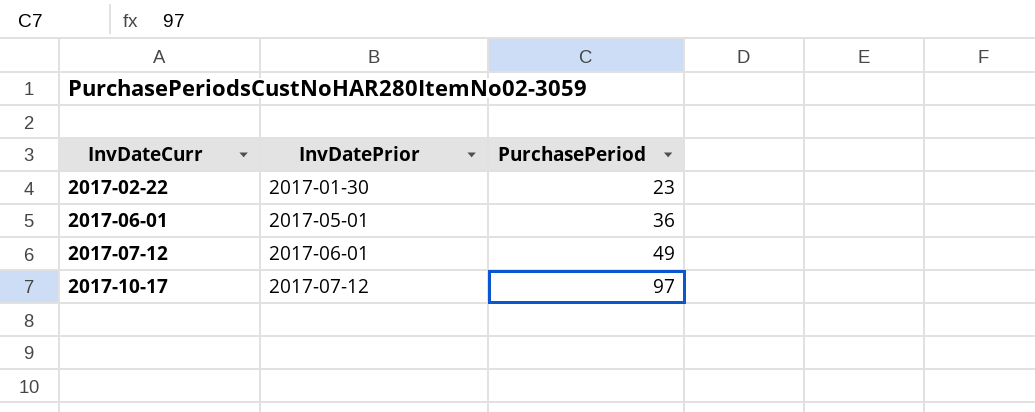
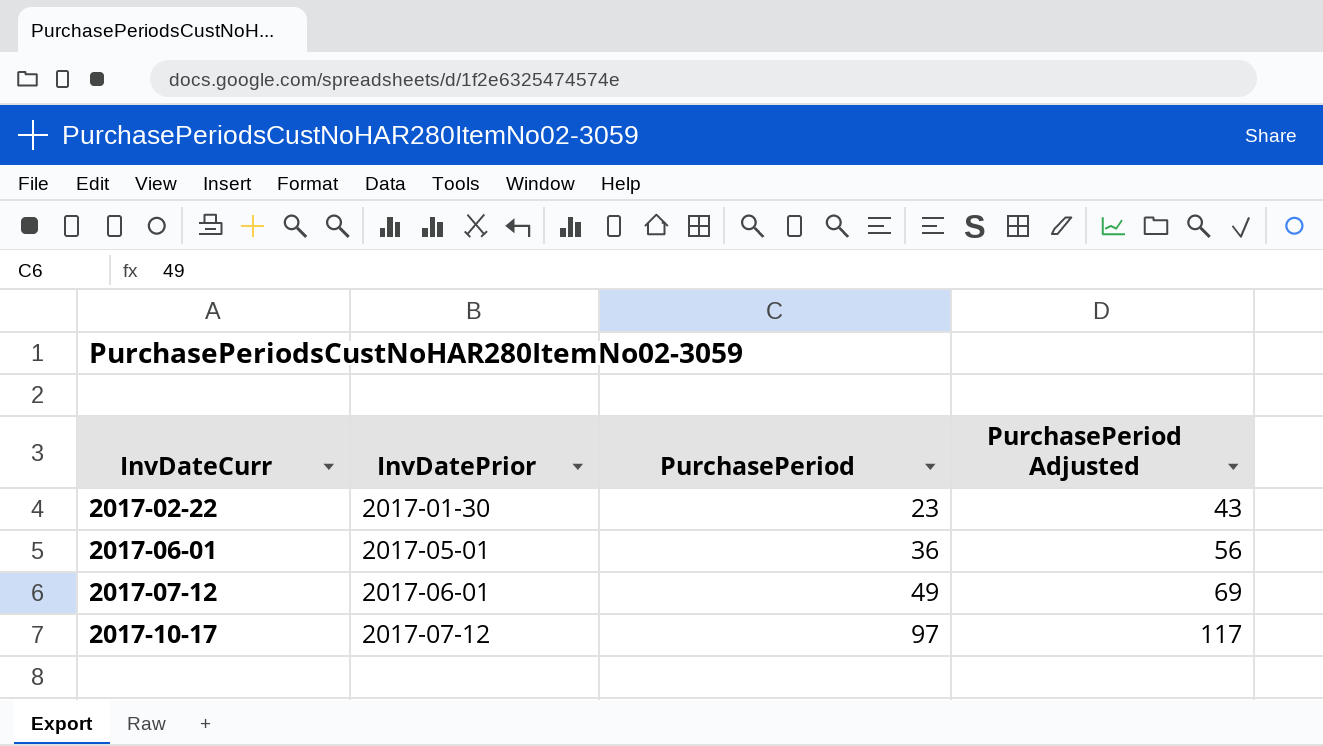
column PurchasePeriod Adjusted | formula: none -> [PurchasePeriod] + 20

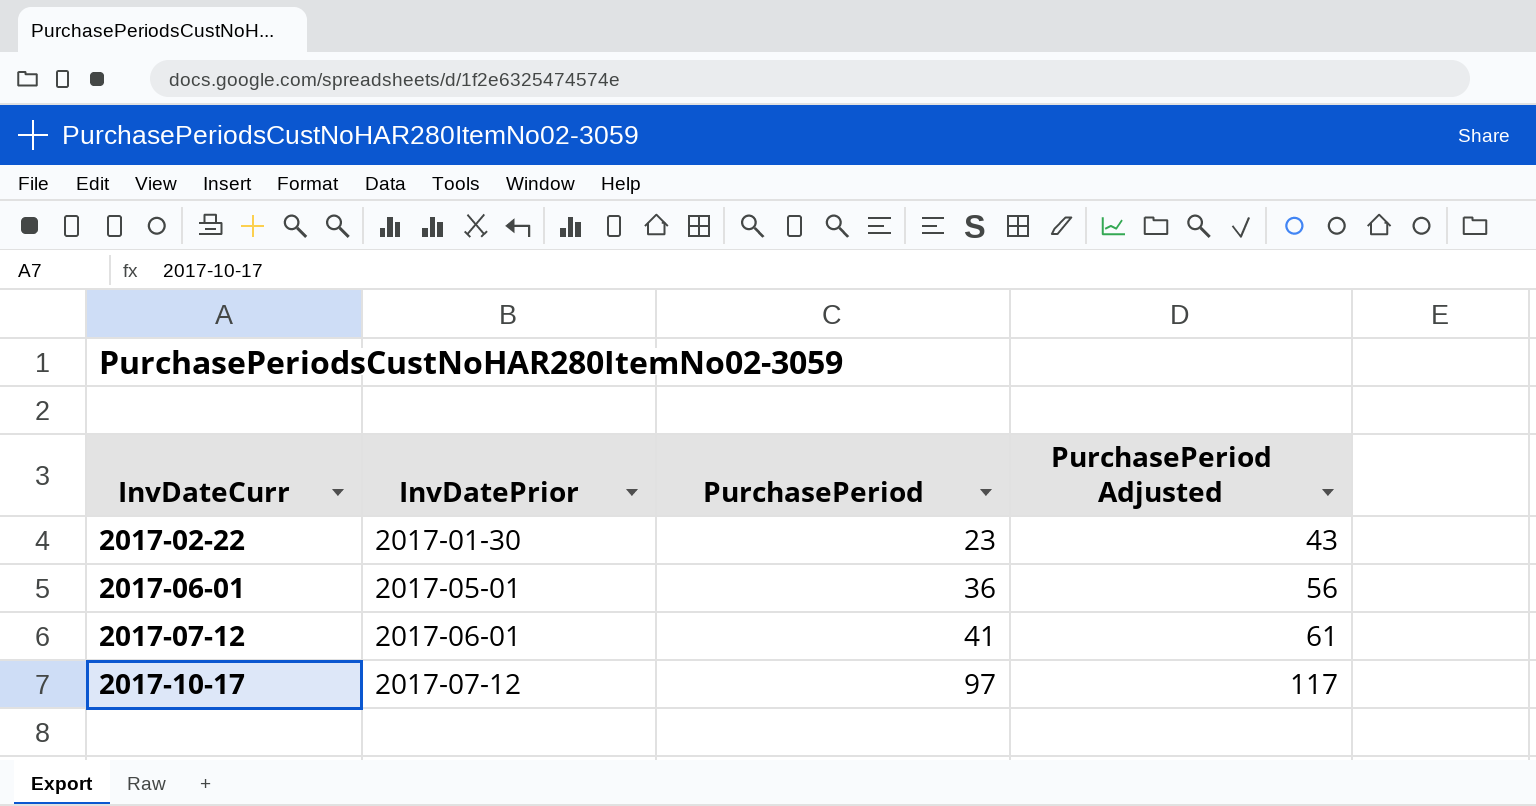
2017-07-12 | PurchasePeriod: 49 -> 41
2017-07-12 | PurchasePeriod Adjusted: 69 -> 61

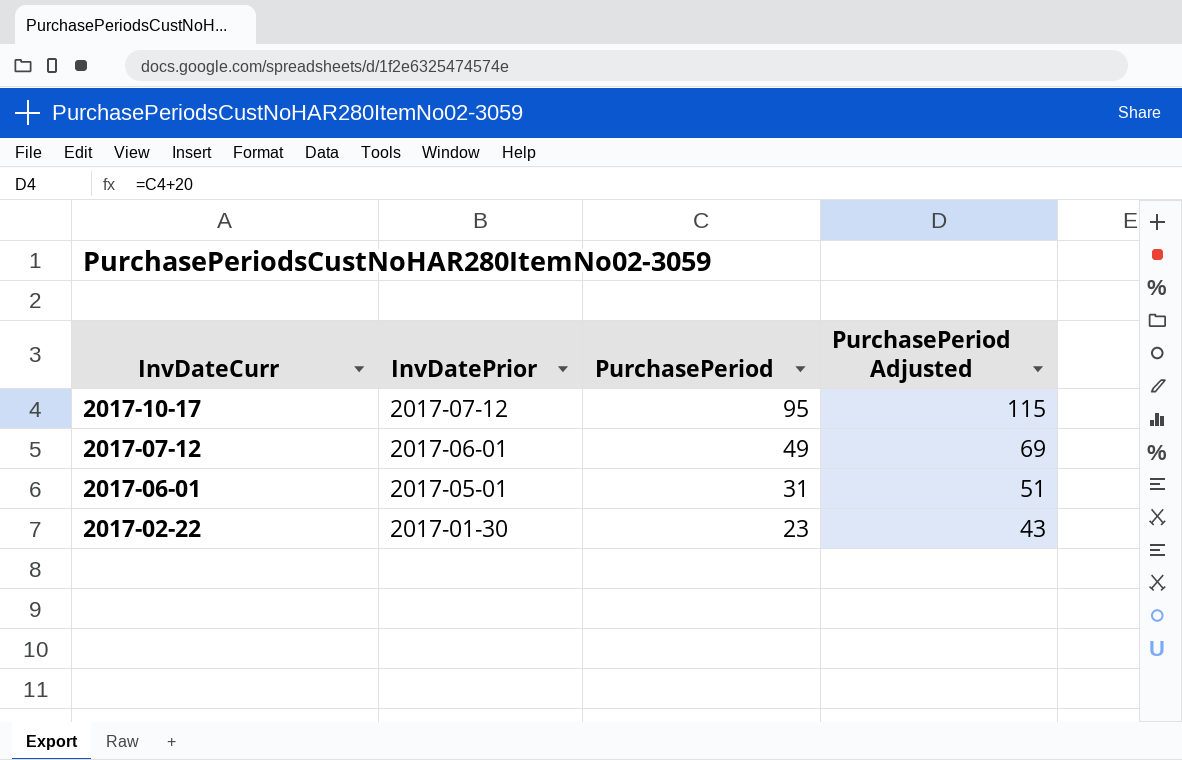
row order: InvDateCurr ascending -> InvDateCurr descending
2017-10-17 | PurchasePeriod: 97 -> 95
2017-10-17 | PurchasePeriod Adjusted: 117 -> 115
2017-07-12 | PurchasePeriod: 41 -> 49
2017-07-12 | PurchasePeriod Adjusted: 61 -> 69
2017-06-01 | PurchasePeriod: 36 -> 31
2017-06-01 | PurchasePeriod Adjusted: 56 -> 51

